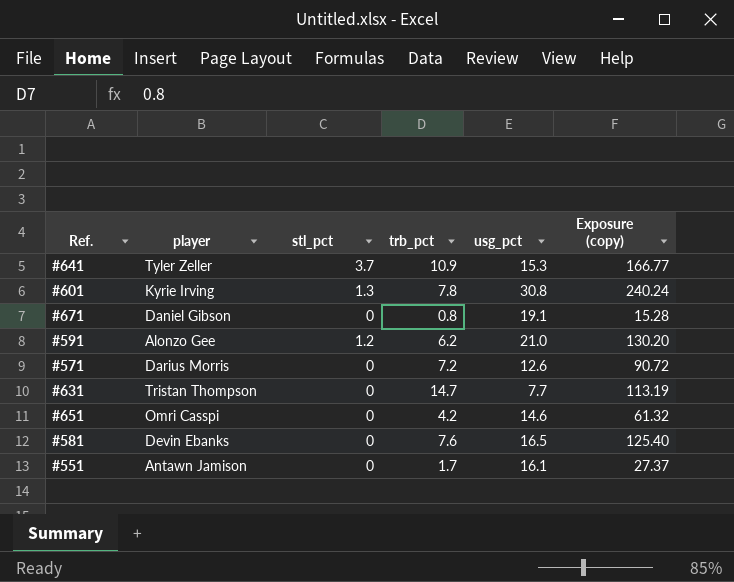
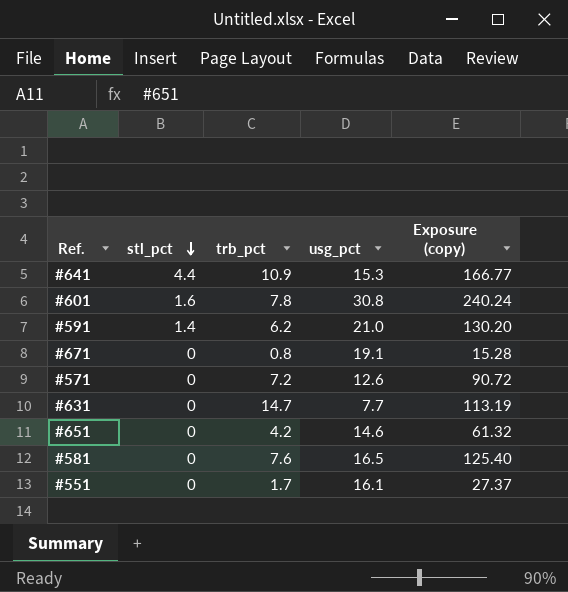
row order: none -> stl_pct descending
column player | position: 2 -> none
#641 | stl_pct: 3.7 -> 4.4
#601 | stl_pct: 1.3 -> 1.6
#591 | stl_pct: 1.2 -> 1.4

